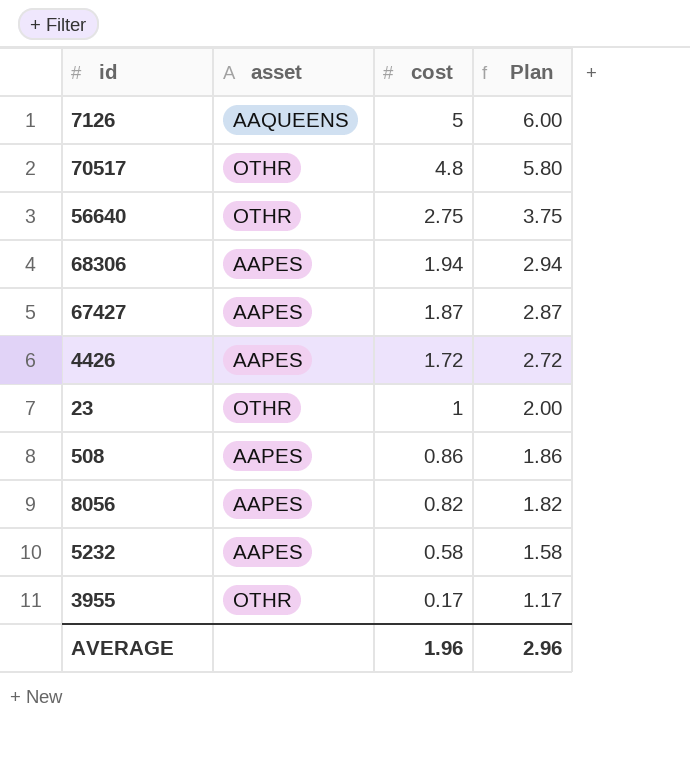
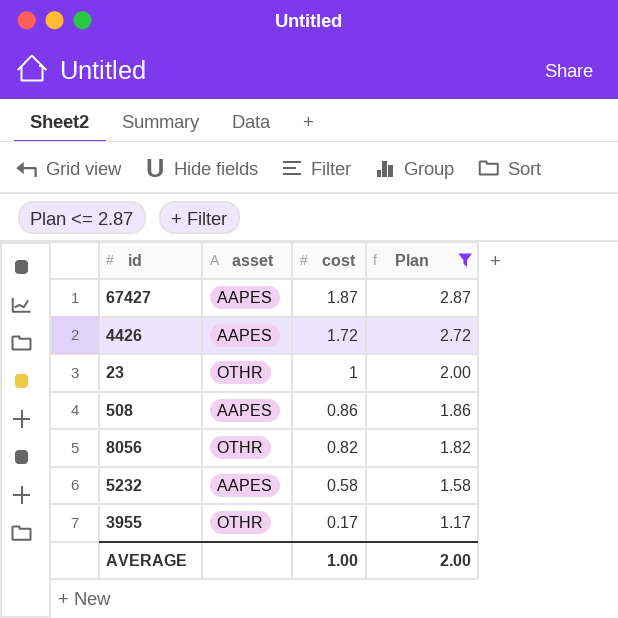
filter: none -> Plan <= 2.87
8056 | asset: AAPES -> OTHR
AVERAGE | cost: 1.96 -> 1.00
AVERAGE | Plan: 2.96 -> 2.00

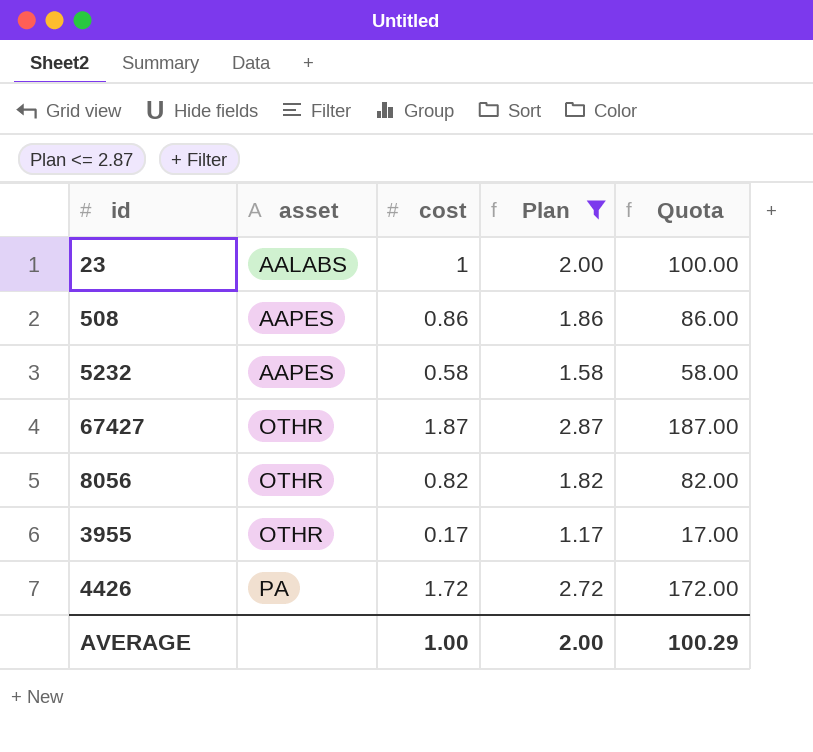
row order: cost descending -> asset ascending
column Quota | formula: none -> [cost] * 100
23 | asset: OTHR -> AALABS
67427 | asset: AAPES -> OTHR
4426 | asset: AAPES -> PA

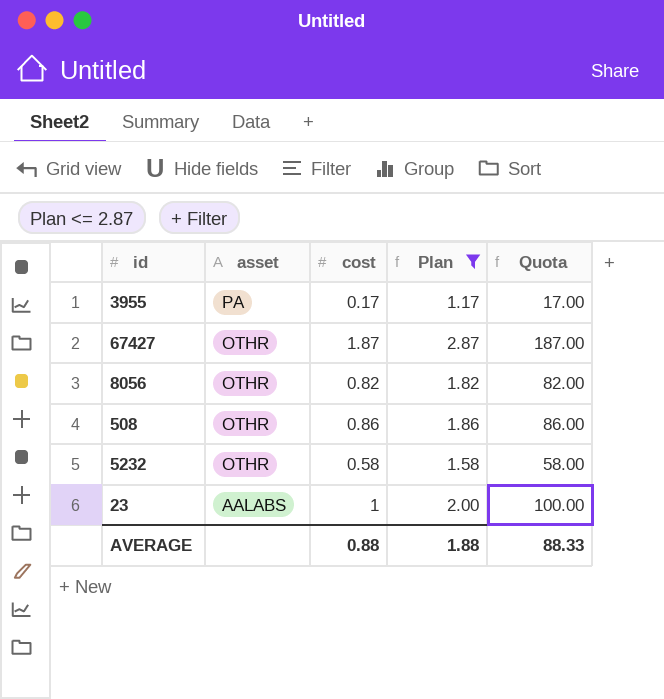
row order: asset ascending -> asset descending
row 4426: PA | 1.72 | 2.72 | 172.00 -> none
3955 | asset: OTHR -> PA
508 | asset: AAPES -> OTHR
5232 | asset: AAPES -> OTHR
AVERAGE | cost: 1.00 -> 0.88
AVERAGE | Plan: 2.00 -> 1.88
AVERAGE | Quota: 100.29 -> 88.33

